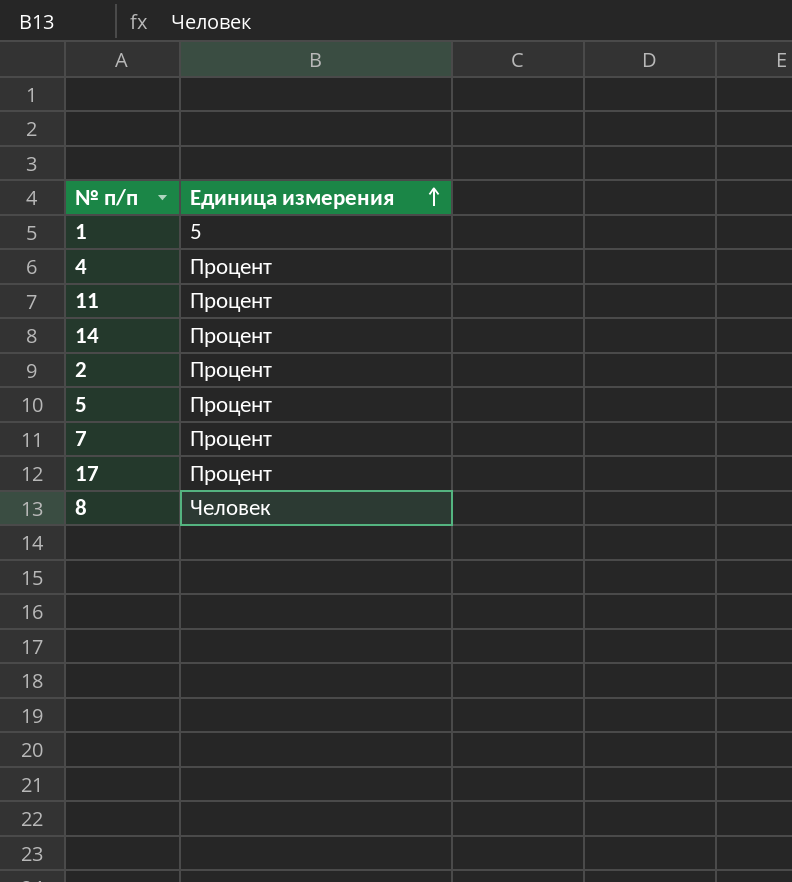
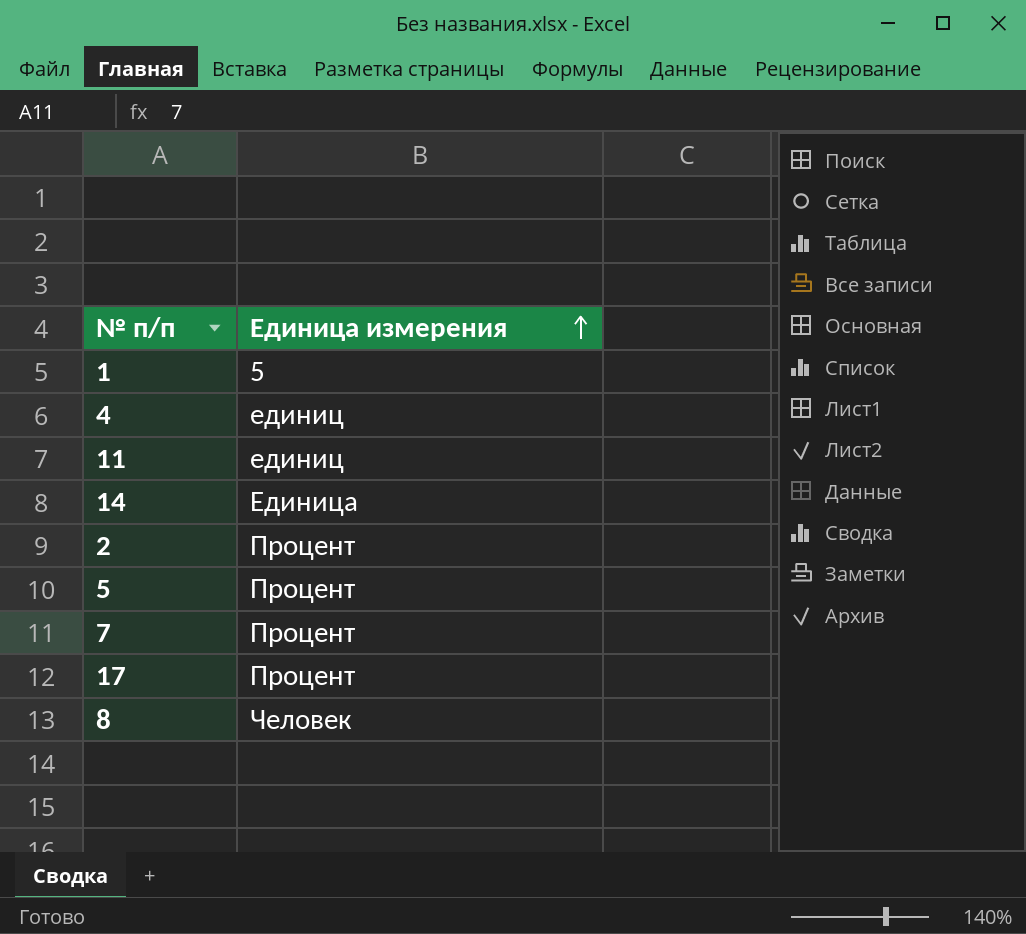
4 | Единица измерения: Процент -> единиц
11 | Единица измерения: Процент -> единиц
14 | Единица измерения: Процент -> Единица

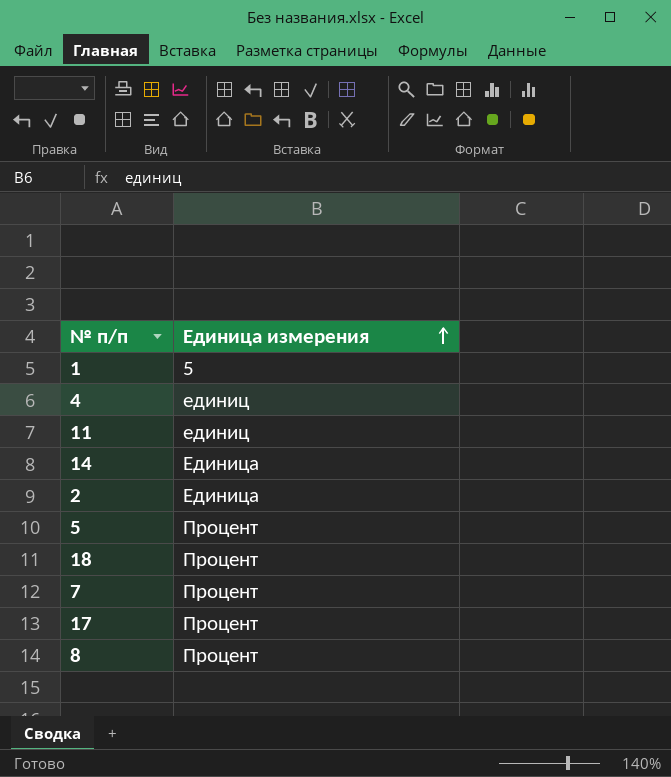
2 | Единица измерения: Процент -> Единица
row 18: none -> Процент
8 | Единица измерения: Человек -> Процент

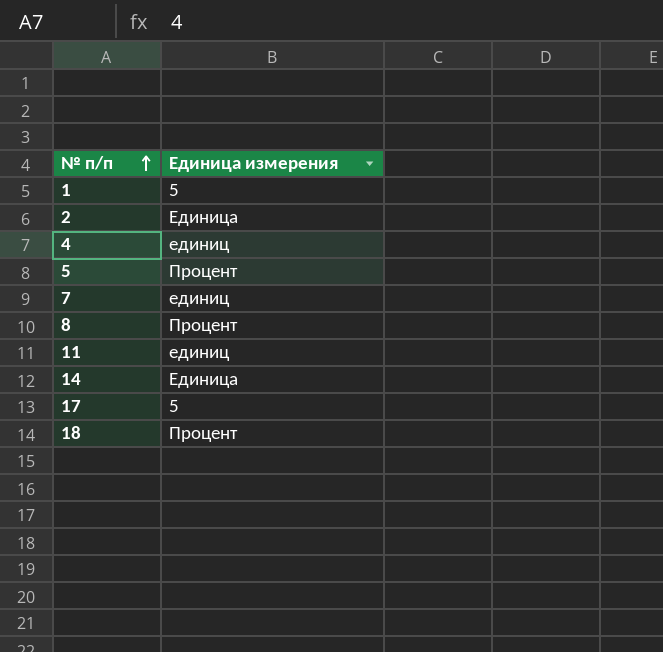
row order: Единица измерения ascending -> № п/п ascending
7 | Единица измерения: Процент -> единиц
17 | Единица измерения: Процент -> 5

